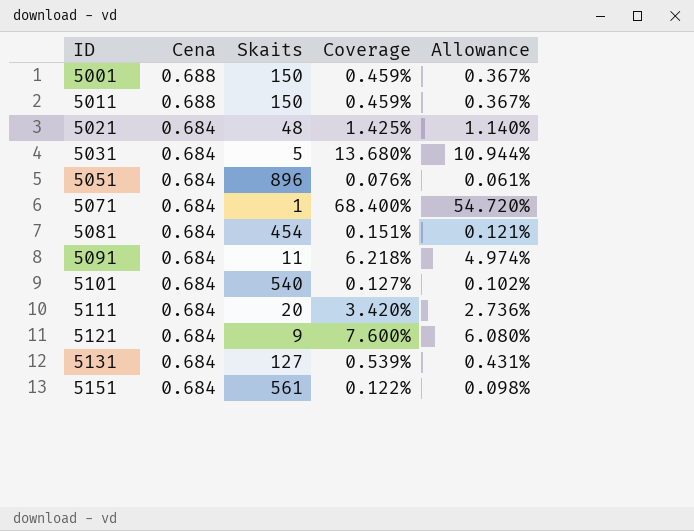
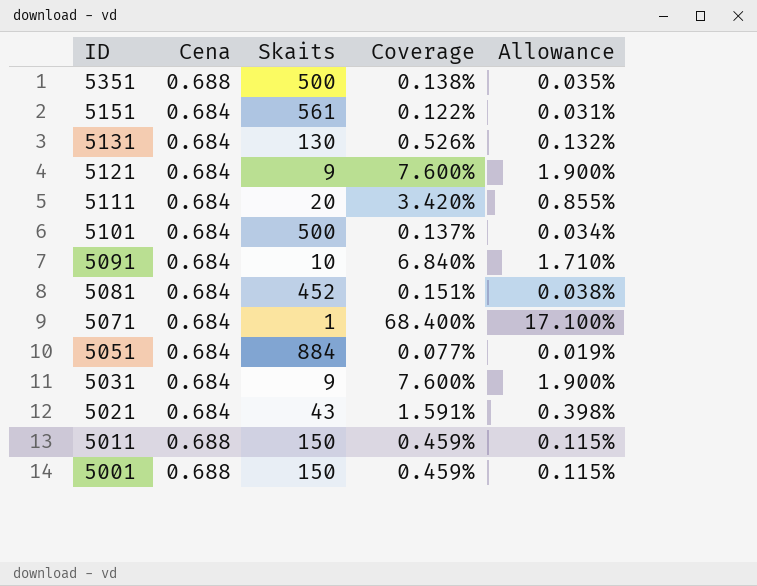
row order: ID ascending -> ID descending
column Allowance | formula: [Coverage] * 0.8 -> [Coverage] * 0.25
row 5351: none -> 0.688 | 500 | 0.138% | 0.035%
5131 | Skaits: 127 -> 130
5131 | Coverage: 0.539% -> 0.526%
5101 | Skaits: 540 -> 500
5101 | Coverage: 0.127% -> 0.137%
5091 | Skaits: 11 -> 10
5091 | Coverage: 6.218% -> 6.840%
5081 | Skaits: 454 -> 452
5051 | Skaits: 896 -> 884
5051 | Coverage: 0.076% -> 0.077%
5031 | Skaits: 5 -> 9
5031 | Coverage: 13.680% -> 7.600%
5021 | Skaits: 48 -> 43
5021 | Coverage: 1.425% -> 1.591%

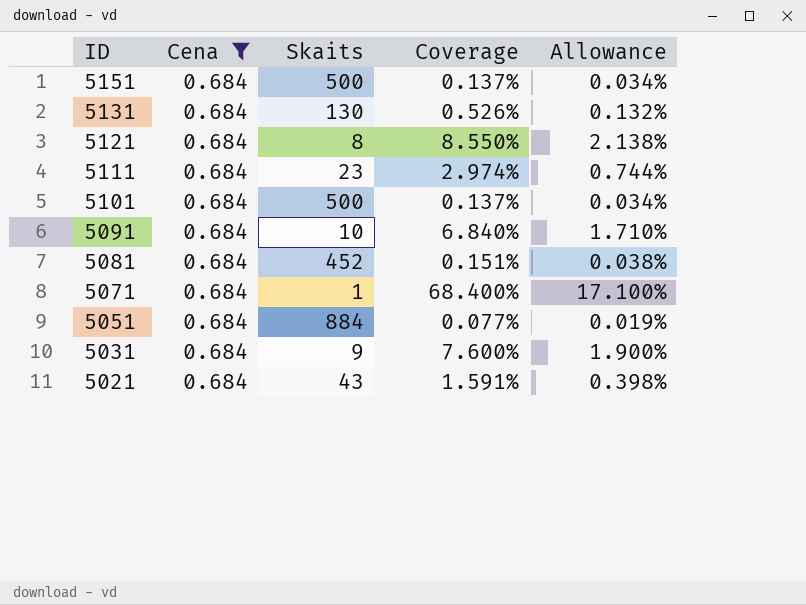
filter: none -> Cena = 0.684
5151 | Skaits: 561 -> 500
5151 | Coverage: 0.122% -> 0.137%
5151 | Allowance: 0.031% -> 0.034%
5121 | Skaits: 9 -> 8
5121 | Coverage: 7.600% -> 8.550%
5121 | Allowance: 1.900% -> 2.138%
5111 | Skaits: 20 -> 23
5111 | Coverage: 3.420% -> 2.974%
5111 | Allowance: 0.855% -> 0.744%

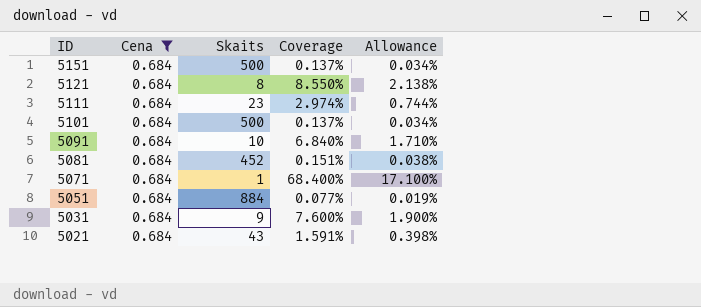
row 5131: 0.684 | 130 | 0.526% | 0.132% -> none

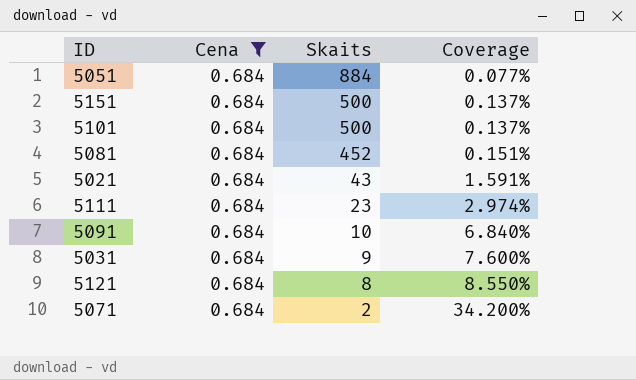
row order: ID descending -> Skaits descending
column Allowance | formula: [Coverage] * 0.25 -> none
5071 | Skaits: 1 -> 2
5071 | Coverage: 68.400% -> 34.200%

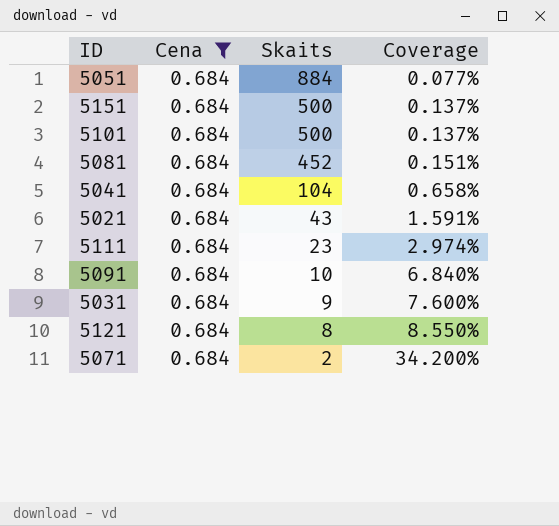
row 5041: none -> 0.684 | 104 | 0.658%

